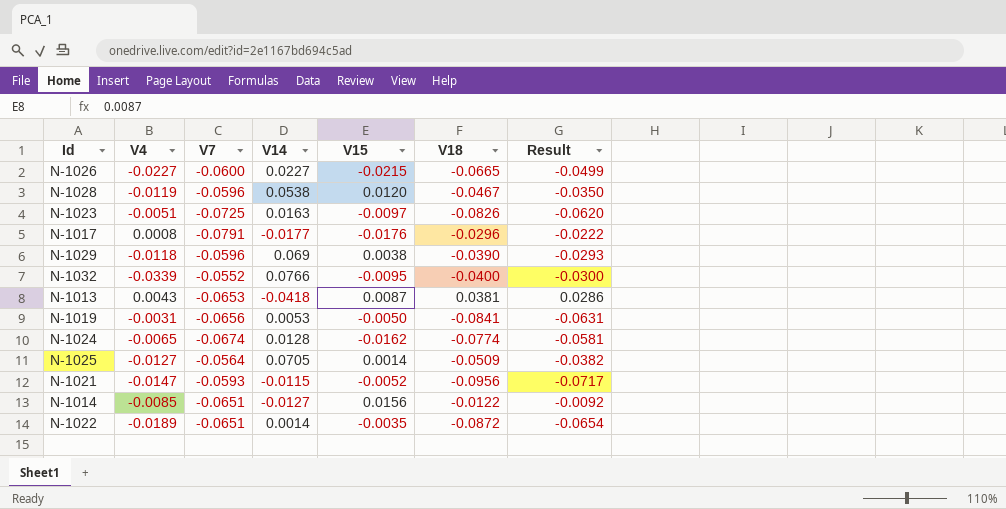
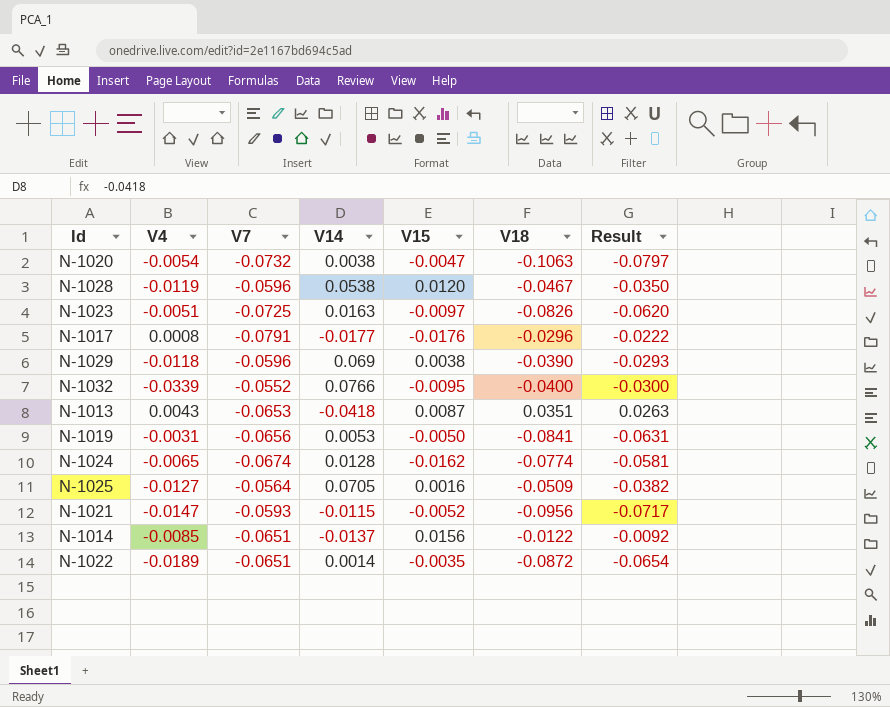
row N-1026: -0.0227 | -0.0600 | 0.0227 | -0.0215 | -0.0665 | -0.0499 -> none
row N-1020: none -> -0.0054 | -0.0732 | 0.0038 | -0.0047 | -0.1063 | -0.0797
N-1013 | V18: 0.0381 -> 0.0351
N-1013 | Result: 0.0286 -> 0.0263
N-1025 | V15: 0.0014 -> 0.0016
N-1014 | V14: -0.0127 -> -0.0137

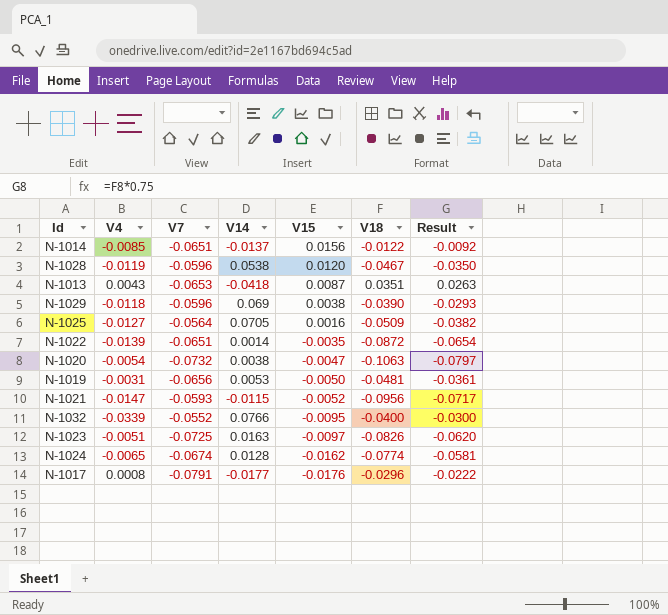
row order: none -> V15 descending
N-1022 | V4: -0.0189 -> -0.0139
N-1019 | V18: -0.0841 -> -0.0481
N-1019 | Result: -0.0631 -> -0.0361

